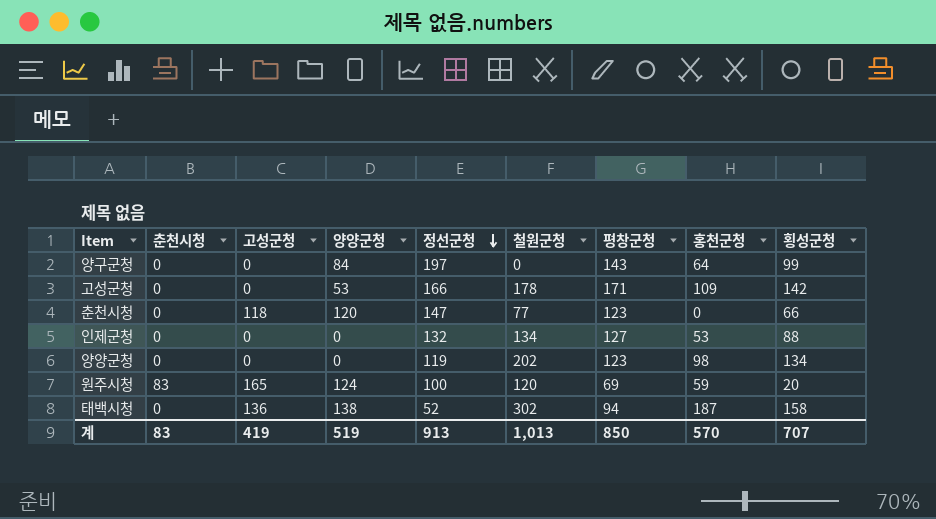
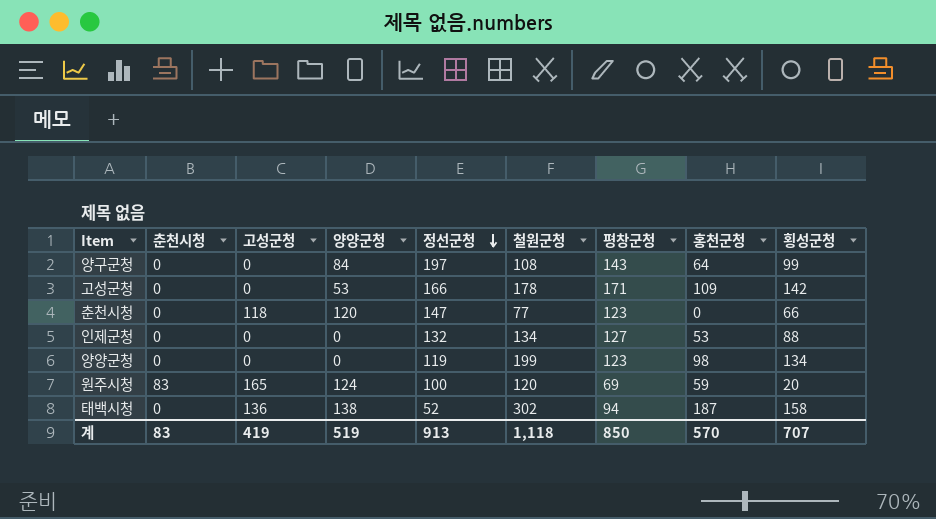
양구군청 | 철원군청: 0 -> 108
양양군청 | 철원군청: 202 -> 199
계 | 철원군청: 1,013 -> 1,118

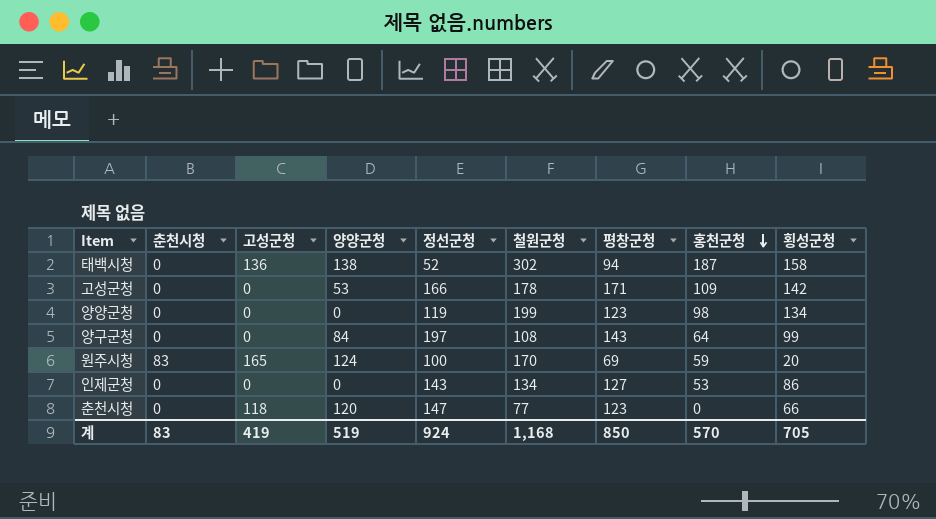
row order: 정선군청 descending -> 홍천군청 descending
원주시청 | 철원군청: 120 -> 170
인제군청 | 정선군청: 132 -> 143
인제군청 | 횡성군청: 88 -> 86
계 | 정선군청: 913 -> 924
계 | 철원군청: 1,118 -> 1,168
계 | 횡성군청: 707 -> 705

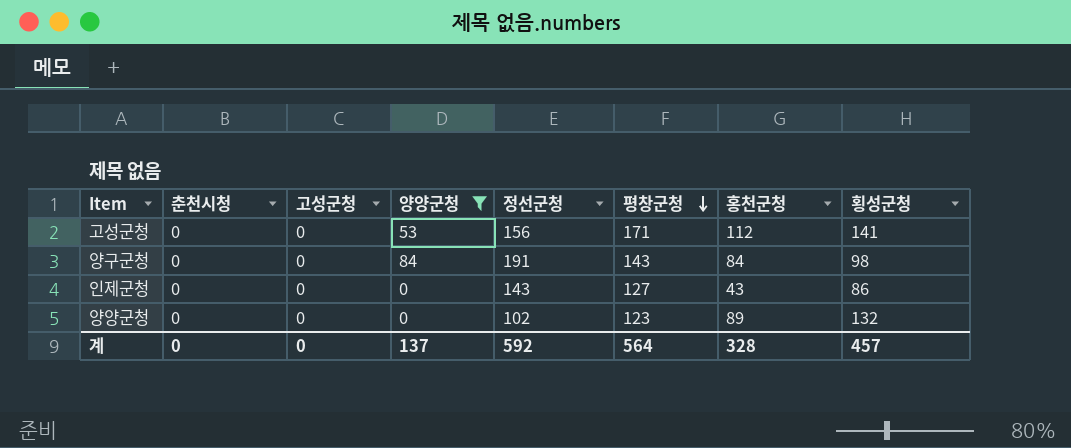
filter: none -> 양양군청 <= 84
row order: 홍천군청 descending -> 평창군청 descending
column 철원군청 | position: 6 -> none
고성군청 | 정선군청: 166 -> 156
고성군청 | 홍천군청: 109 -> 112
고성군청 | 횡성군청: 142 -> 141
양구군청 | 정선군청: 197 -> 191
양구군청 | 홍천군청: 64 -> 84
양구군청 | 횡성군청: 99 -> 98
인제군청 | 홍천군청: 53 -> 43
양양군청 | 정선군청: 119 -> 102
양양군청 | 홍천군청: 98 -> 89
양양군청 | 횡성군청: 134 -> 132
계 | 춘천시청: 83 -> 0
계 | 고성군청: 419 -> 0
계 | 양양군청: 519 -> 137
계 | 정선군청: 924 -> 592
계 | 평창군청: 850 -> 564
계 | 홍천군청: 570 -> 328
계 | 횡성군청: 705 -> 457

